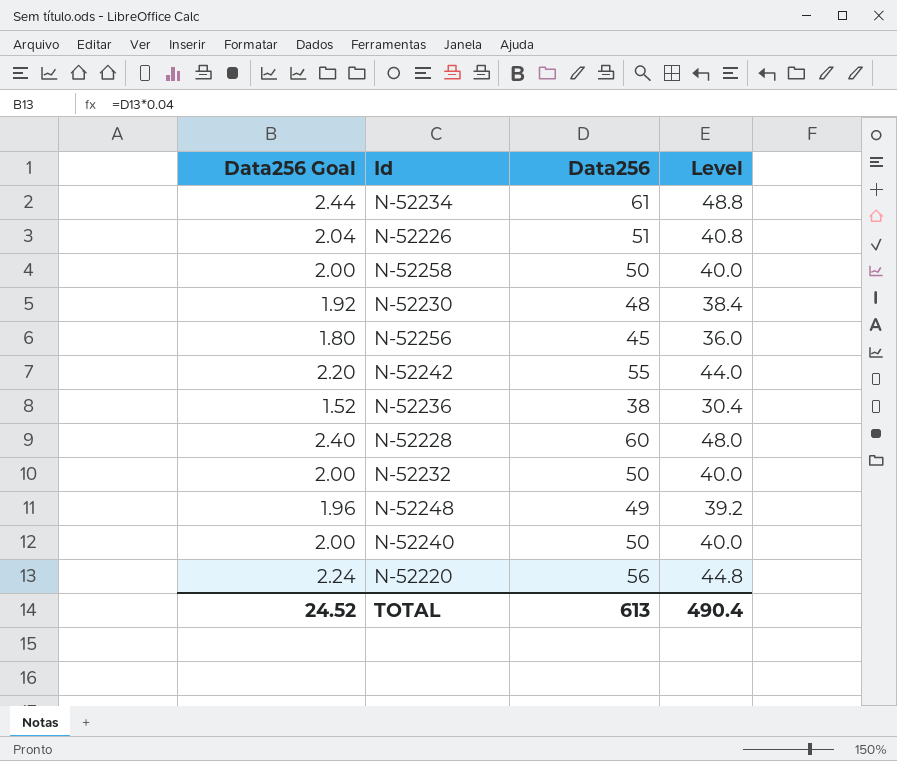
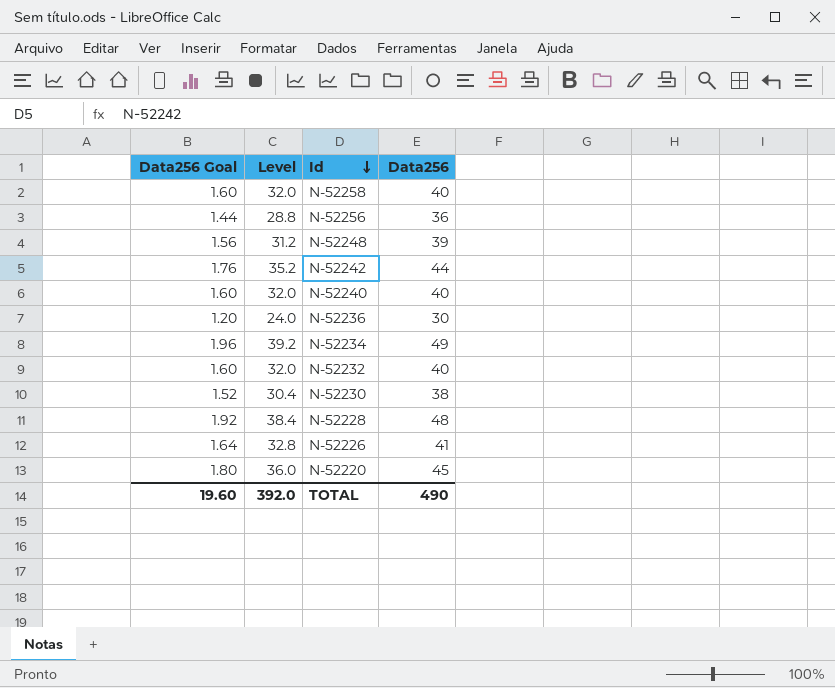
row order: none -> Id descending
column Level | position: 4 -> 2
N-52258 | Data256 Goal: 2.00 -> 1.60
N-52258 | Level: 40.0 -> 32.0
N-52258 | Data256: 50 -> 40
N-52256 | Data256 Goal: 1.80 -> 1.44
N-52256 | Level: 36.0 -> 28.8
N-52256 | Data256: 45 -> 36
N-52248 | Data256 Goal: 1.96 -> 1.56
N-52248 | Level: 39.2 -> 31.2
N-52248 | Data256: 49 -> 39
N-52242 | Data256 Goal: 2.20 -> 1.76
N-52242 | Level: 44.0 -> 35.2
N-52242 | Data256: 55 -> 44
N-52240 | Data256 Goal: 2.00 -> 1.60
N-52240 | Level: 40.0 -> 32.0
N-52240 | Data256: 50 -> 40
N-52236 | Data256 Goal: 1.52 -> 1.20
N-52236 | Level: 30.4 -> 24.0
N-52236 | Data256: 38 -> 30
N-52234 | Data256 Goal: 2.44 -> 1.96
N-52234 | Level: 48.8 -> 39.2
N-52234 | Data256: 61 -> 49
N-52232 | Data256 Goal: 2.00 -> 1.60
N-52232 | Level: 40.0 -> 32.0
N-52232 | Data256: 50 -> 40
N-52230 | Data256 Goal: 1.92 -> 1.52
N-52230 | Level: 38.4 -> 30.4
N-52230 | Data256: 48 -> 38
N-52228 | Data256 Goal: 2.40 -> 1.92
N-52228 | Level: 48.0 -> 38.4
N-52228 | Data256: 60 -> 48
N-52226 | Data256 Goal: 2.04 -> 1.64
N-52226 | Level: 40.8 -> 32.8
N-52226 | Data256: 51 -> 41
N-52220 | Data256 Goal: 2.24 -> 1.80
N-52220 | Level: 44.8 -> 36.0
N-52220 | Data256: 56 -> 45
TOTAL | Data256 Goal: 24.52 -> 19.60
TOTAL | Level: 490.4 -> 392.0
TOTAL | Data256: 613 -> 490

